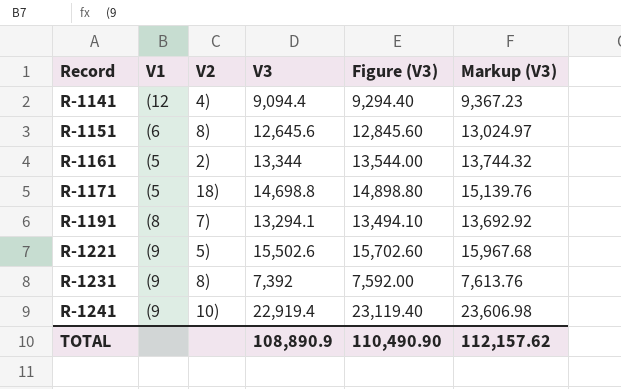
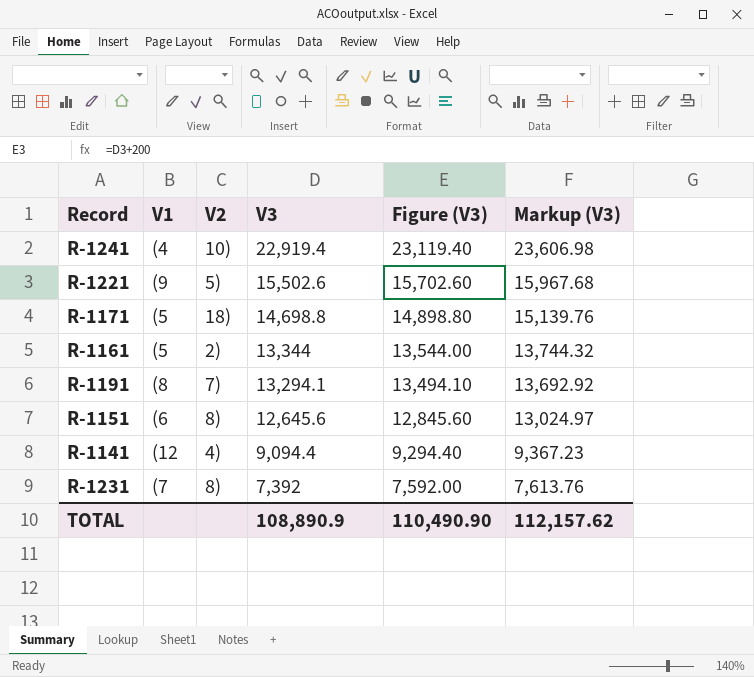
row order: Record ascending -> V3 descending
R-1241 | V1: (9 -> (4
R-1231 | V1: (9 -> (7

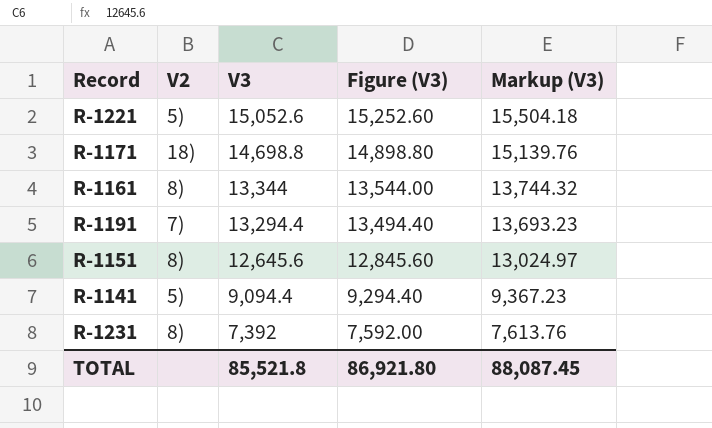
column V1 | position: 2 -> none
row R-1241: (4 | 10) | 22,919.4 | 23,119.40 | 23,606.98 -> none
R-1221 | V3: 15,502.6 -> 15,052.6
R-1221 | Figure (V3): 15,702.60 -> 15,252.60
R-1221 | Markup (V3): 15,967.68 -> 15,504.18
R-1161 | V2: 2) -> 8)
R-1191 | V3: 13,294.1 -> 13,294.4
R-1191 | Figure (V3): 13,494.10 -> 13,494.40
R-1191 | Markup (V3): 13,692.92 -> 13,693.23
R-1141 | V2: 4) -> 5)
TOTAL | V3: 108,890.9 -> 85,521.8
TOTAL | Figure (V3): 110,490.90 -> 86,921.80
TOTAL | Markup (V3): 112,157.62 -> 88,087.45

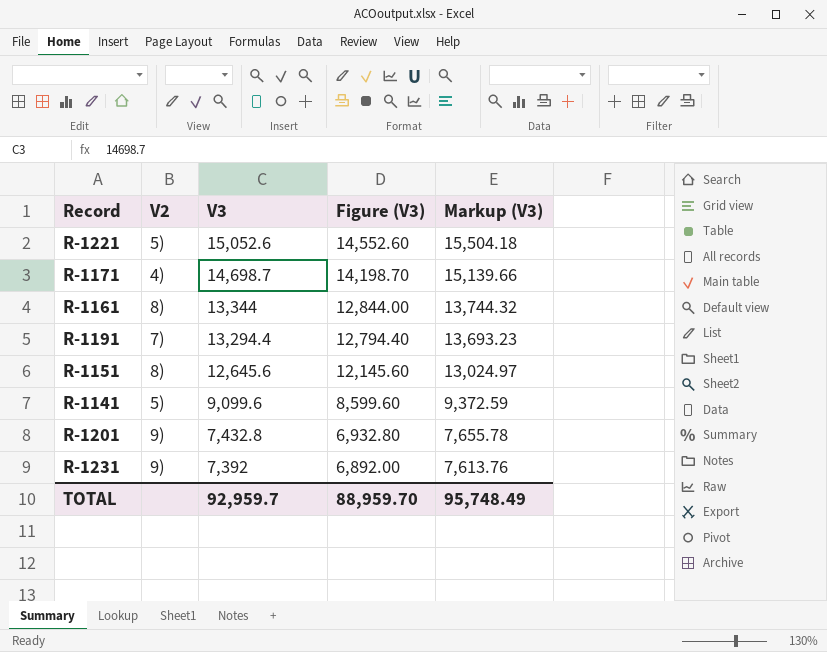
column Figure (V3) | formula: [V3] + 200 -> [V3] - 500
R-1171 | V2: 18) -> 4)
R-1171 | V3: 14,698.8 -> 14,698.7
R-1171 | Markup (V3): 15,139.76 -> 15,139.66
R-1141 | V3: 9,094.4 -> 9,099.6
R-1141 | Markup (V3): 9,367.23 -> 9,372.59
row R-1201: none -> 9) | 7,432.8 | 6,932.80 | 7,655.78
R-1231 | V2: 8) -> 9)
TOTAL | V3: 85,521.8 -> 92,959.7
TOTAL | Figure (V3): 86,921.80 -> 88,959.70
TOTAL | Markup (V3): 88,087.45 -> 95,748.49

